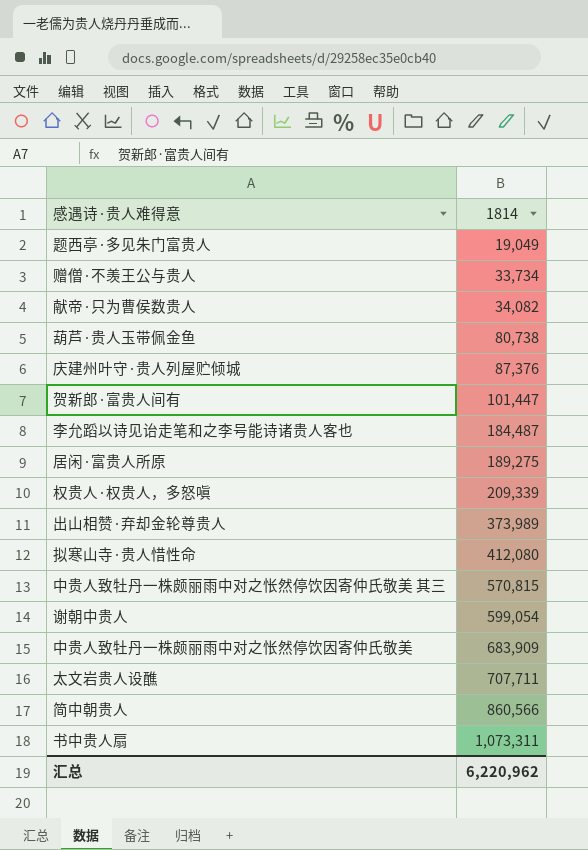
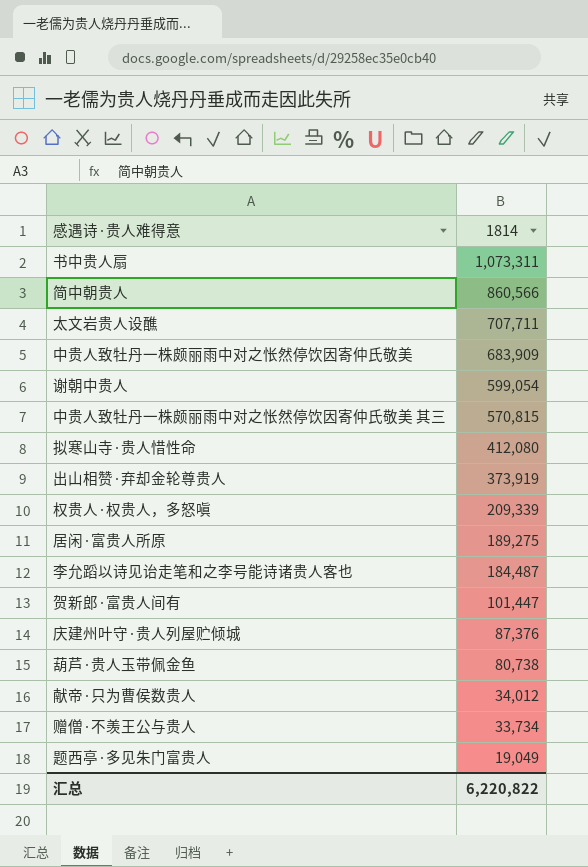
row order: 1814 ascending -> 1814 descending
出山相赞·弃却金轮尊贵人 | 1814: 373,989 -> 373,919
献帝·只为曹侯数贵人 | 1814: 34,082 -> 34,012
汇总 | 1814: 6,220,962 -> 6,220,822

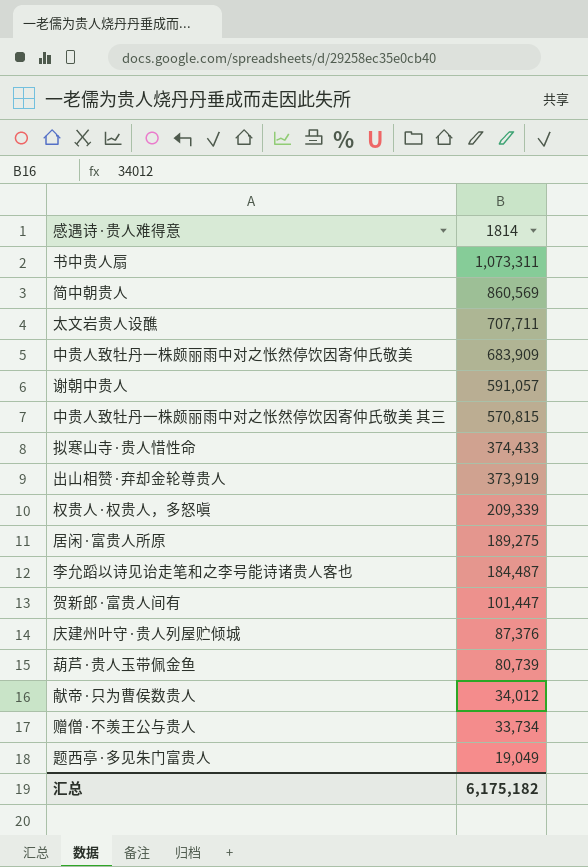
简中朝贵人 | 1814: 860,566 -> 860,569
谢朝中贵人 | 1814: 599,054 -> 591,057
拟寒山寺·贵人惜性命 | 1814: 412,080 -> 374,433
葫芦·贵人玉带佩金鱼 | 1814: 80,738 -> 80,739
汇总 | 1814: 6,220,822 -> 6,175,182

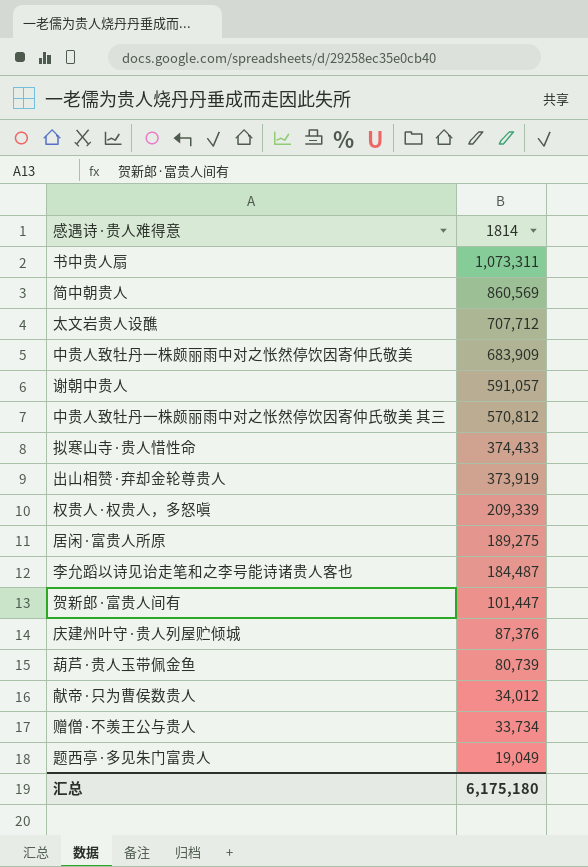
太文岩贵人设醮 | 1814: 707,711 -> 707,712
中贵人致牡丹一株颇丽雨中对之怅然停饮因寄仲氏敬美 其三 | 1814: 570,815 -> 570,812
汇总 | 1814: 6,175,182 -> 6,175,180

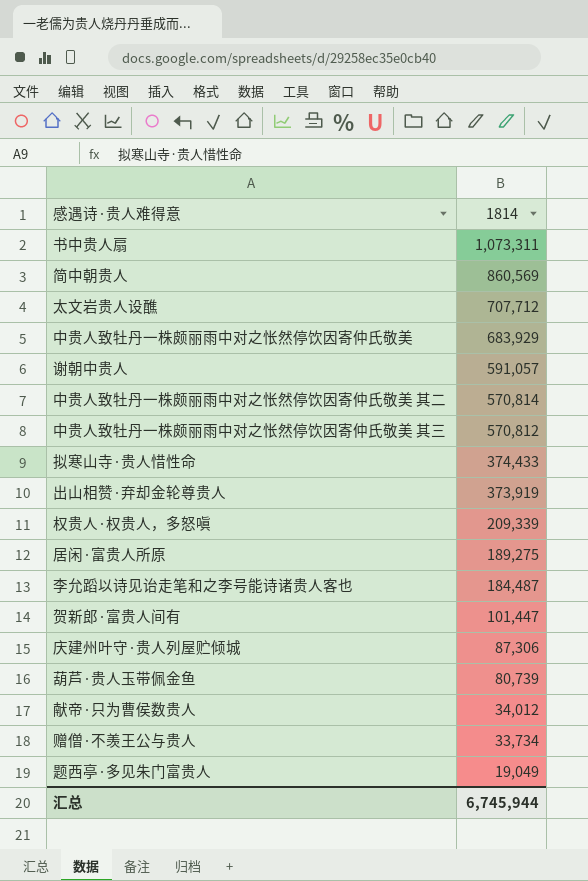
中贵人致牡丹一株颇丽雨中对之怅然停饮因寄仲氏敬美 | 1814: 683,909 -> 683,929
row 中贵人致牡丹一株颇丽雨中对之怅然停饮因寄仲氏敬美 其二: none -> 570,814
庆建州叶守·贵人列屋贮倾城 | 1814: 87,376 -> 87,306
汇总 | 1814: 6,175,180 -> 6,745,944

